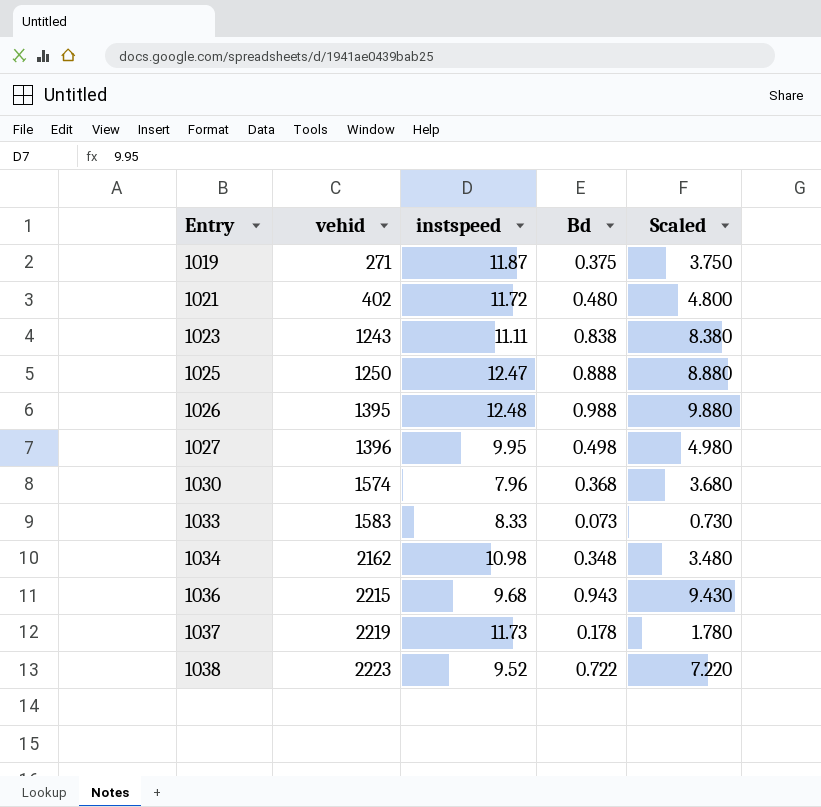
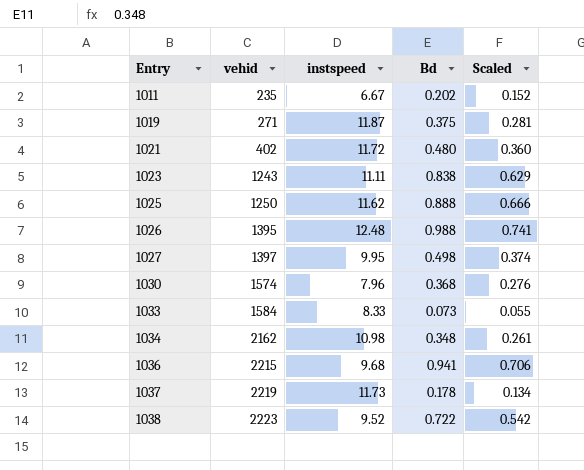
column Scaled | formula: [Bd] * 10 -> [Bd] * 0.75
row 1011: none -> 235 | 6.67 | 0.202 | 0.152
1025 | instspeed: 12.47 -> 11.62
1027 | vehid: 1396 -> 1397
1033 | vehid: 1583 -> 1584
1036 | Bd: 0.943 -> 0.941

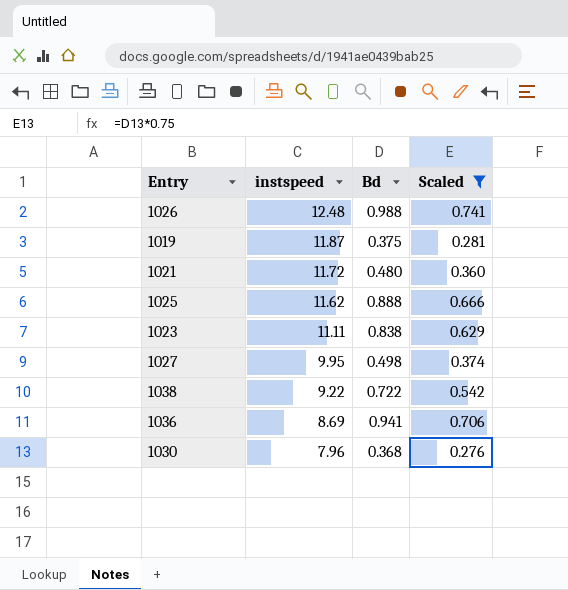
filter: none -> Scaled >= 0.276
row order: Entry ascending -> instspeed descending
column vehid | position: 2 -> none
1038 | instspeed: 9.52 -> 9.22
1036 | instspeed: 9.68 -> 8.69

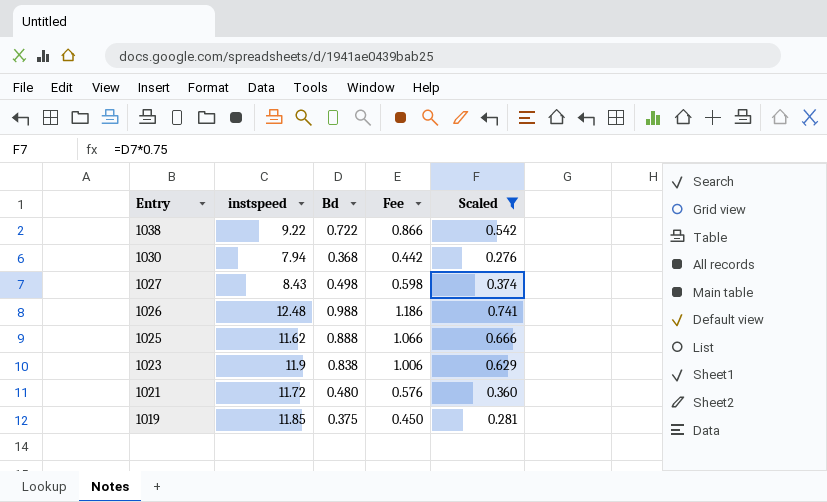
row order: instspeed descending -> Entry descending
column Fee | formula: none -> [Bd] * 1.2
row 1036: 8.69 | 0.941 | 0.706 -> none
1030 | instspeed: 7.96 -> 7.94
1027 | instspeed: 9.95 -> 8.43
1023 | instspeed: 11.11 -> 11.9
1019 | instspeed: 11.87 -> 11.85

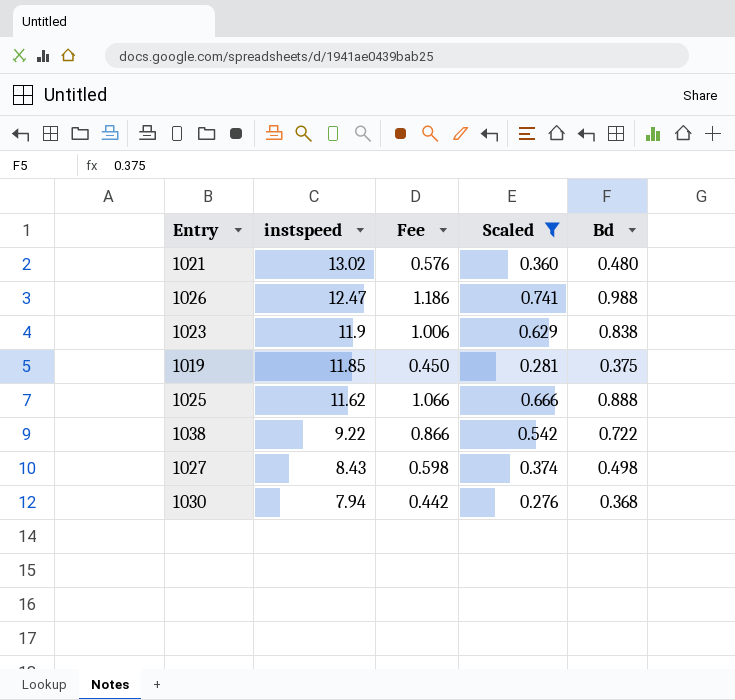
row order: Entry descending -> instspeed descending
column Bd | position: 3 -> 5
1021 | instspeed: 11.72 -> 13.02
1026 | instspeed: 12.48 -> 12.47

